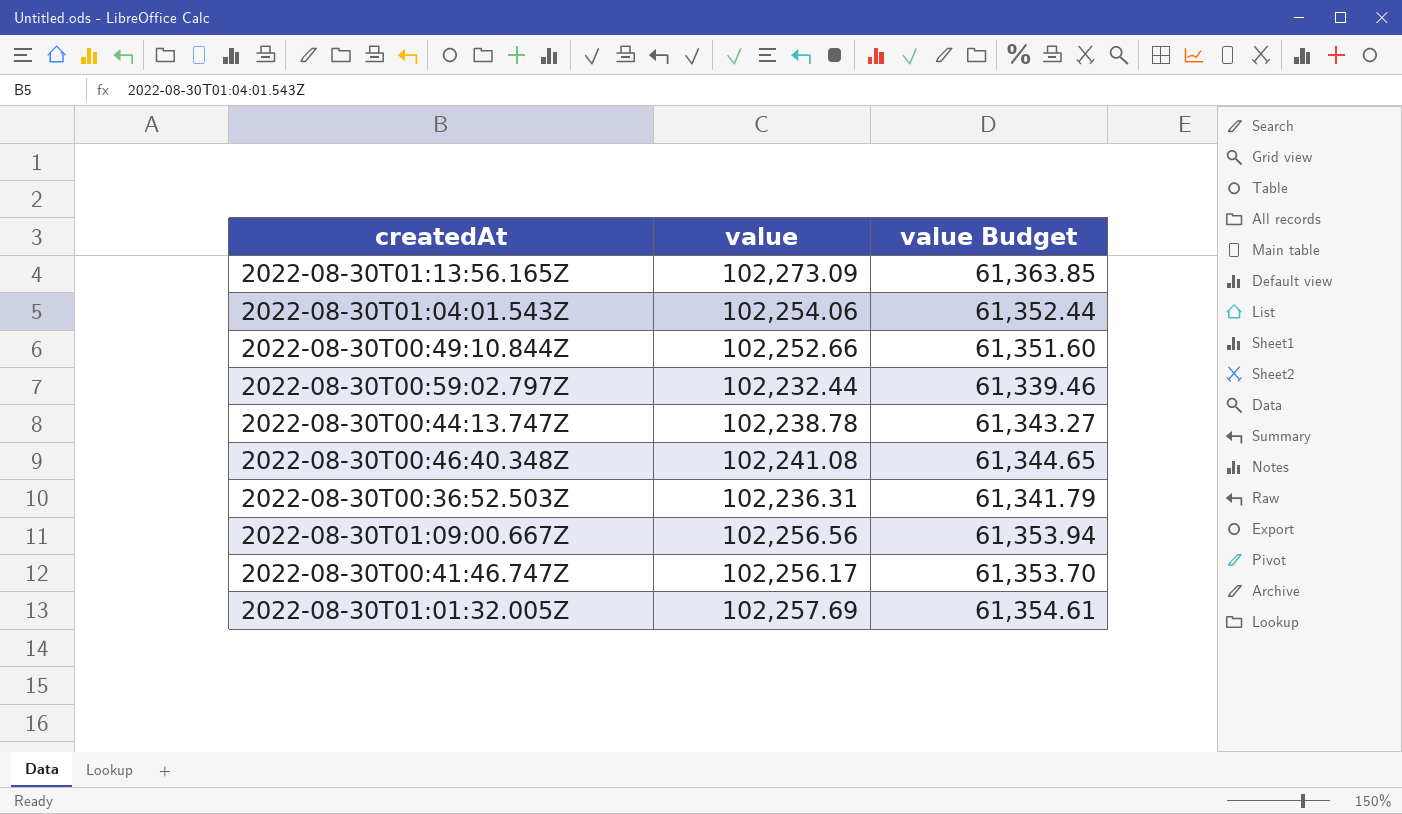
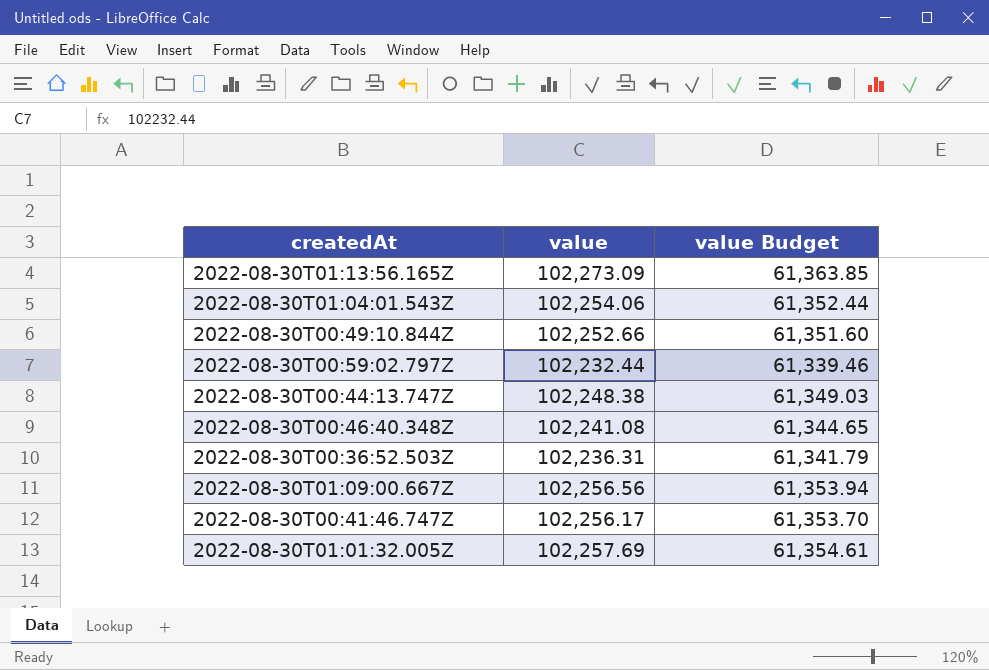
2022-08-30T00:44:13.747Z | value: 102,238.78 -> 102,248.38
2022-08-30T00:44:13.747Z | value Budget: 61,343.27 -> 61,349.03

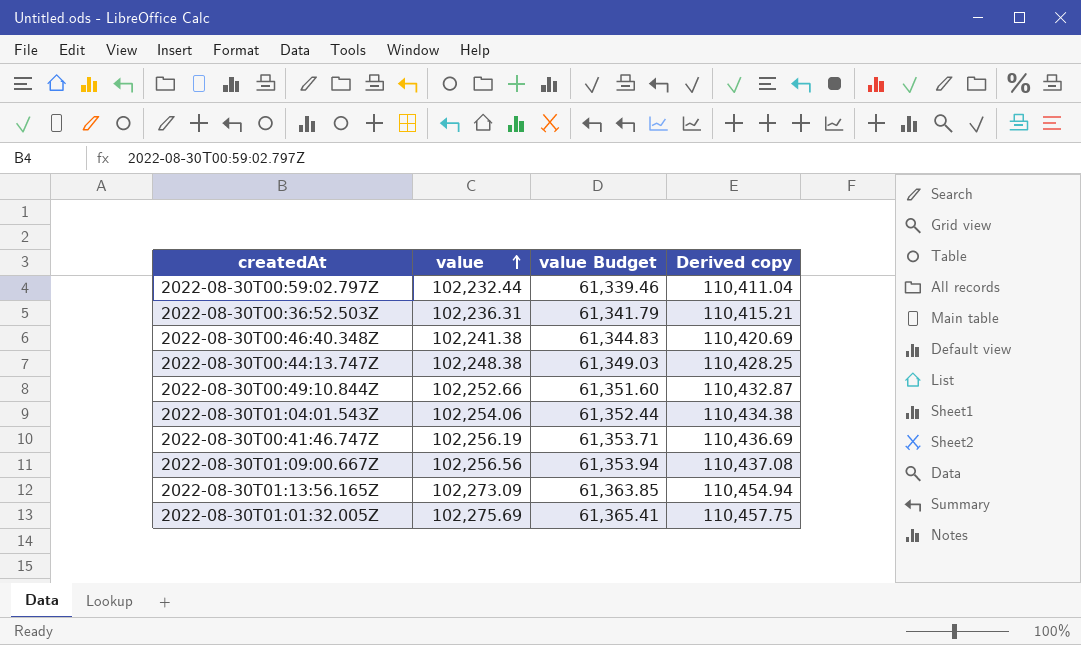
row order: none -> value ascending
column Derived copy | formula: none -> [value] * 1.08
2022-08-30T00:46:40.348Z | value: 102,241.08 -> 102,241.38
2022-08-30T00:46:40.348Z | value Budget: 61,344.65 -> 61,344.83
2022-08-30T00:41:46.747Z | value: 102,256.17 -> 102,256.19
2022-08-30T00:41:46.747Z | value Budget: 61,353.70 -> 61,353.71
2022-08-30T01:01:32.005Z | value: 102,257.69 -> 102,275.69
2022-08-30T01:01:32.005Z | value Budget: 61,354.61 -> 61,365.41

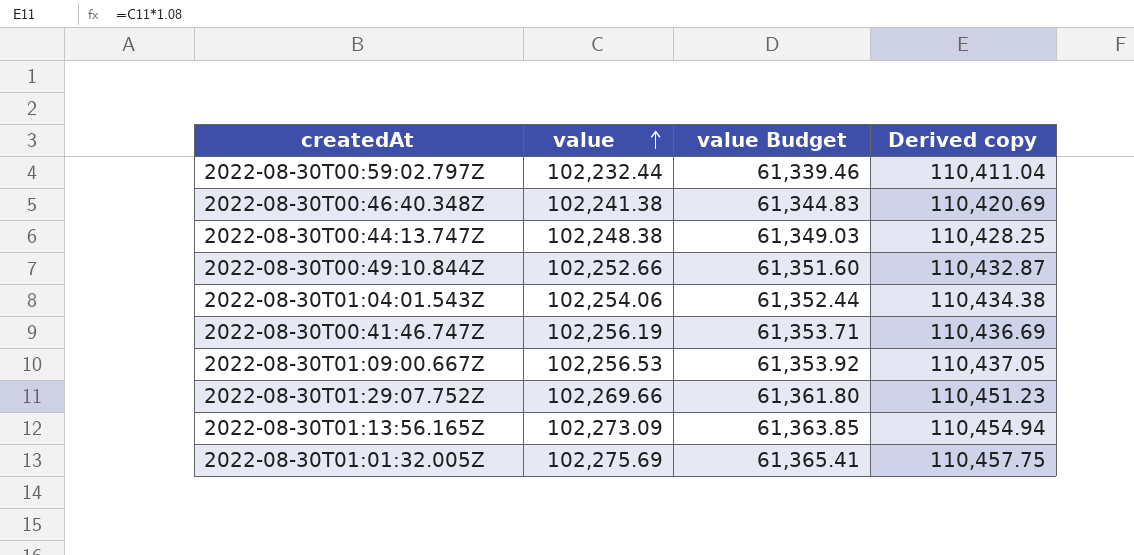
row 2022-08-30T00:36:52.503Z: 102,236.31 | 61,341.79 | 110,415.21 -> none
2022-08-30T01:09:00.667Z | value: 102,256.56 -> 102,256.53
2022-08-30T01:09:00.667Z | value Budget: 61,353.94 -> 61,353.92
2022-08-30T01:09:00.667Z | Derived copy: 110,437.08 -> 110,437.05
row 2022-08-30T01:29:07.752Z: none -> 102,269.66 | 61,361.80 | 110,451.23

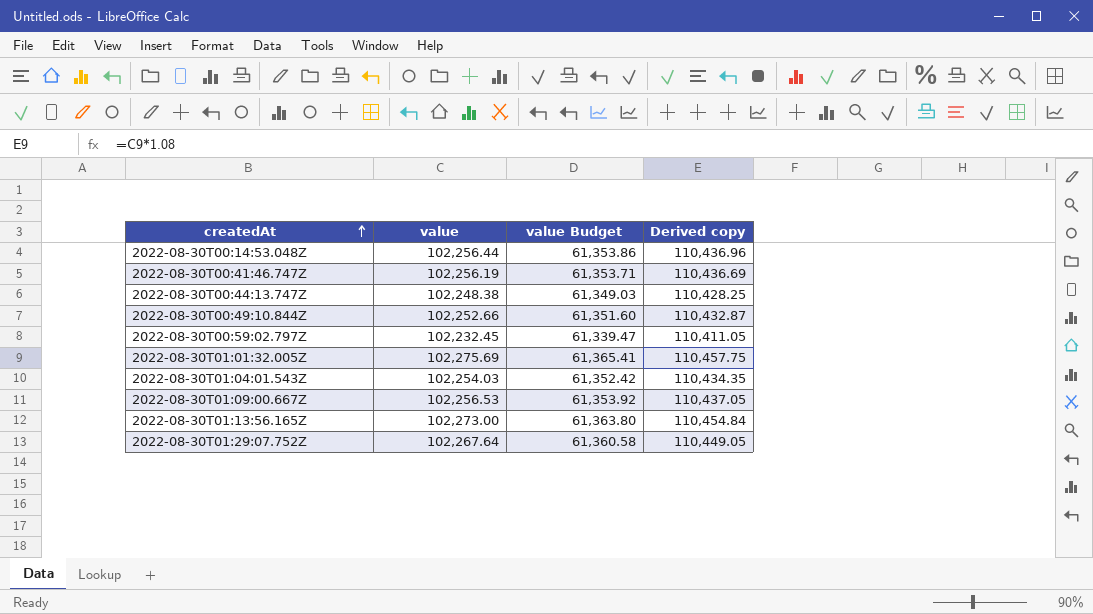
row order: value ascending -> createdAt ascending
row 2022-08-30T00:46:40.348Z: 102,241.38 | 61,344.83 | 110,420.69 -> none
row 2022-08-30T00:14:53.048Z: none -> 102,256.44 | 61,353.86 | 110,436.96
2022-08-30T00:59:02.797Z | value: 102,232.44 -> 102,232.45
2022-08-30T00:59:02.797Z | value Budget: 61,339.46 -> 61,339.47
2022-08-30T00:59:02.797Z | Derived copy: 110,411.04 -> 110,411.05
2022-08-30T01:04:01.543Z | value: 102,254.06 -> 102,254.03
2022-08-30T01:04:01.543Z | value Budget: 61,352.44 -> 61,352.42
2022-08-30T01:04:01.543Z | Derived copy: 110,434.38 -> 110,434.35
2022-08-30T01:13:56.165Z | value: 102,273.09 -> 102,273.00
2022-08-30T01:13:56.165Z | value Budget: 61,363.85 -> 61,363.80
2022-08-30T01:13:56.165Z | Derived copy: 110,454.94 -> 110,454.84
2022-08-30T01:29:07.752Z | value: 102,269.66 -> 102,267.64
2022-08-30T01:29:07.752Z | value Budget: 61,361.80 -> 61,360.58
2022-08-30T01:29:07.752Z | Derived copy: 110,451.23 -> 110,449.05

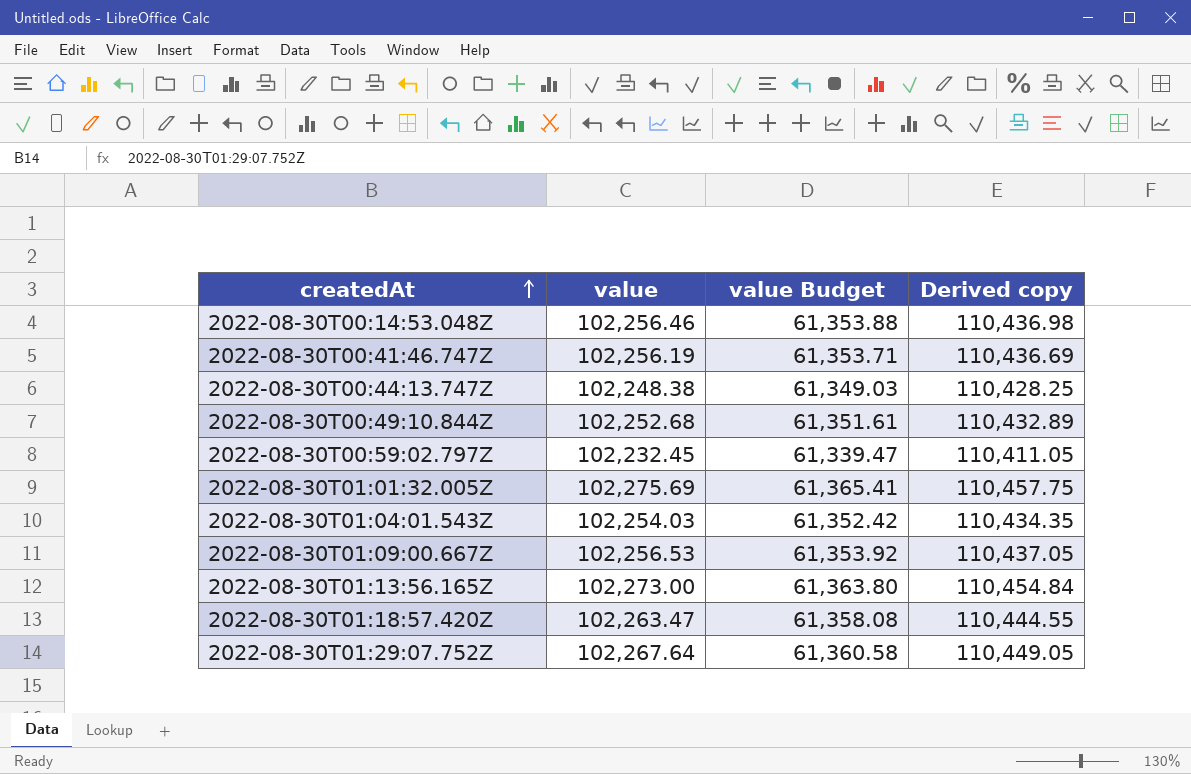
2022-08-30T00:14:53.048Z | value: 102,256.44 -> 102,256.46
2022-08-30T00:14:53.048Z | value Budget: 61,353.86 -> 61,353.88
2022-08-30T00:14:53.048Z | Derived copy: 110,436.96 -> 110,436.98
2022-08-30T00:49:10.844Z | value: 102,252.66 -> 102,252.68
2022-08-30T00:49:10.844Z | value Budget: 61,351.60 -> 61,351.61
2022-08-30T00:49:10.844Z | Derived copy: 110,432.87 -> 110,432.89
row 2022-08-30T01:18:57.420Z: none -> 102,263.47 | 61,358.08 | 110,444.55

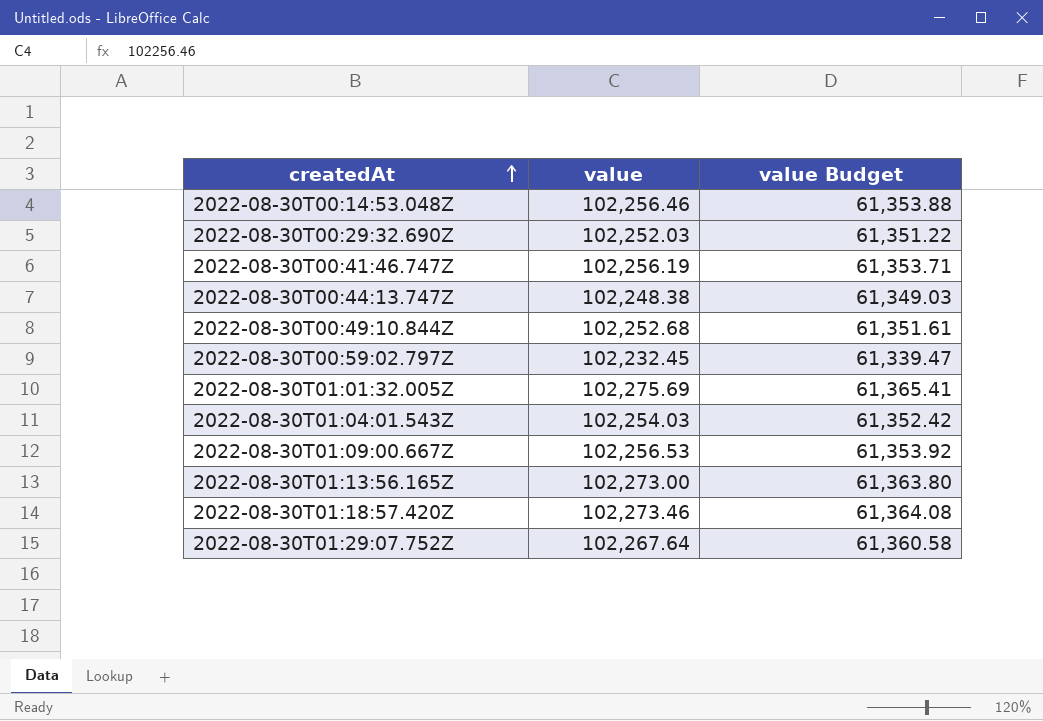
column Derived copy | formula: [value] * 1.08 -> none
row 2022-08-30T00:29:32.690Z: none -> 102,252.03 | 61,351.22
2022-08-30T01:18:57.420Z | value: 102,263.47 -> 102,273.46
2022-08-30T01:18:57.420Z | value Budget: 61,358.08 -> 61,364.08

